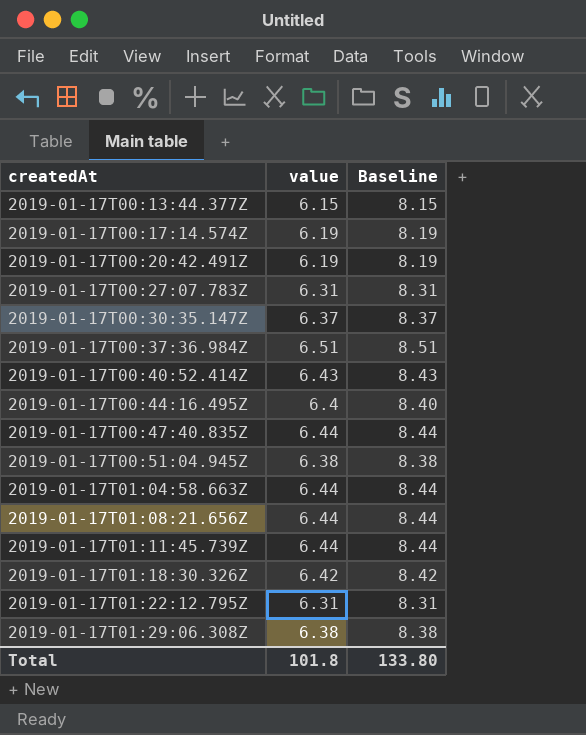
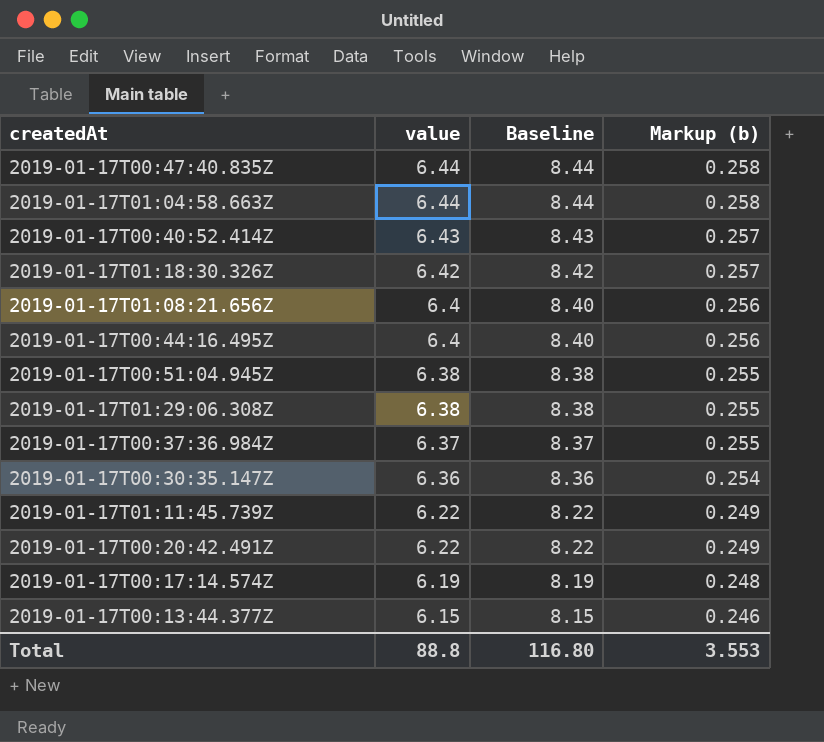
row order: createdAt ascending -> value descending
column Markup (b) | formula: none -> [value] * 0.04
row 2019-01-17T00:27:07.783Z: 6.31 | 8.31 -> none
row 2019-01-17T01:22:12.795Z: 6.31 | 8.31 -> none
2019-01-17T01:08:21.656Z | value: 6.44 -> 6.4
2019-01-17T01:08:21.656Z | Baseline: 8.44 -> 8.40
2019-01-17T00:37:36.984Z | value: 6.51 -> 6.37
2019-01-17T00:37:36.984Z | Baseline: 8.51 -> 8.37
2019-01-17T00:30:35.147Z | value: 6.37 -> 6.36
2019-01-17T00:30:35.147Z | Baseline: 8.37 -> 8.36
2019-01-17T01:11:45.739Z | value: 6.44 -> 6.22
2019-01-17T01:11:45.739Z | Baseline: 8.44 -> 8.22
2019-01-17T00:20:42.491Z | value: 6.19 -> 6.22
2019-01-17T00:20:42.491Z | Baseline: 8.19 -> 8.22
Total | value: 101.8 -> 88.8
Total | Baseline: 133.80 -> 116.80

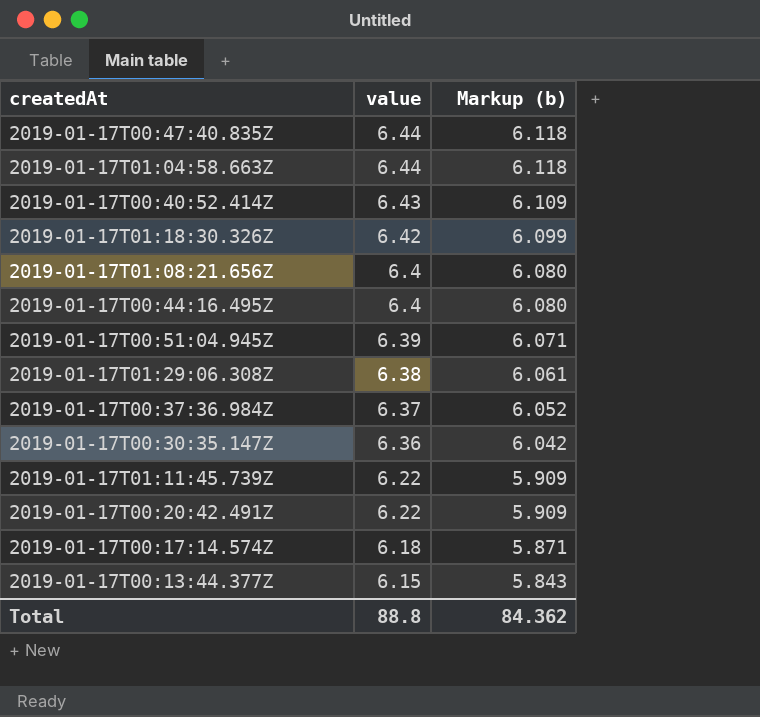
column Baseline | formula: [value] + 2 -> none
column Markup (b) | formula: [value] * 0.04 -> [value] * 0.95
2019-01-17T00:51:04.945Z | value: 6.38 -> 6.39
2019-01-17T00:17:14.574Z | value: 6.19 -> 6.18
Total | Markup (b): 3.553 -> 84.362

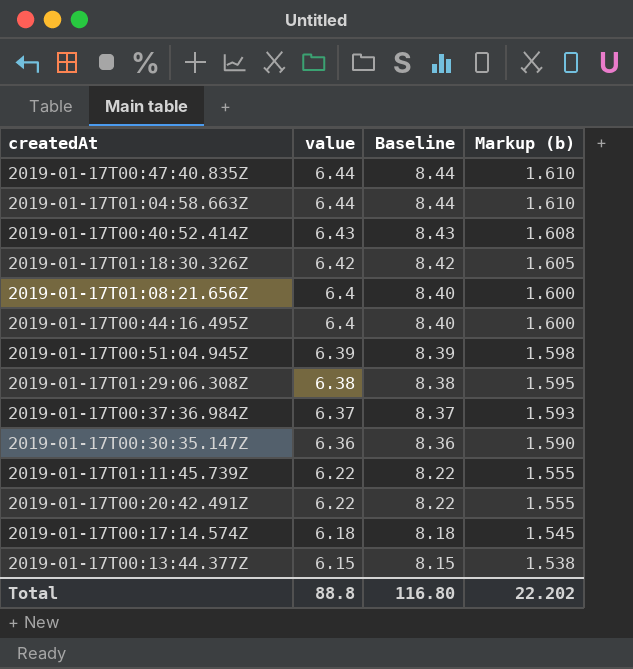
column Baseline | formula: none -> [value] + 2
column Markup (b) | formula: [value] * 0.95 -> [value] * 0.25
Total | Markup (b): 84.362 -> 22.202

